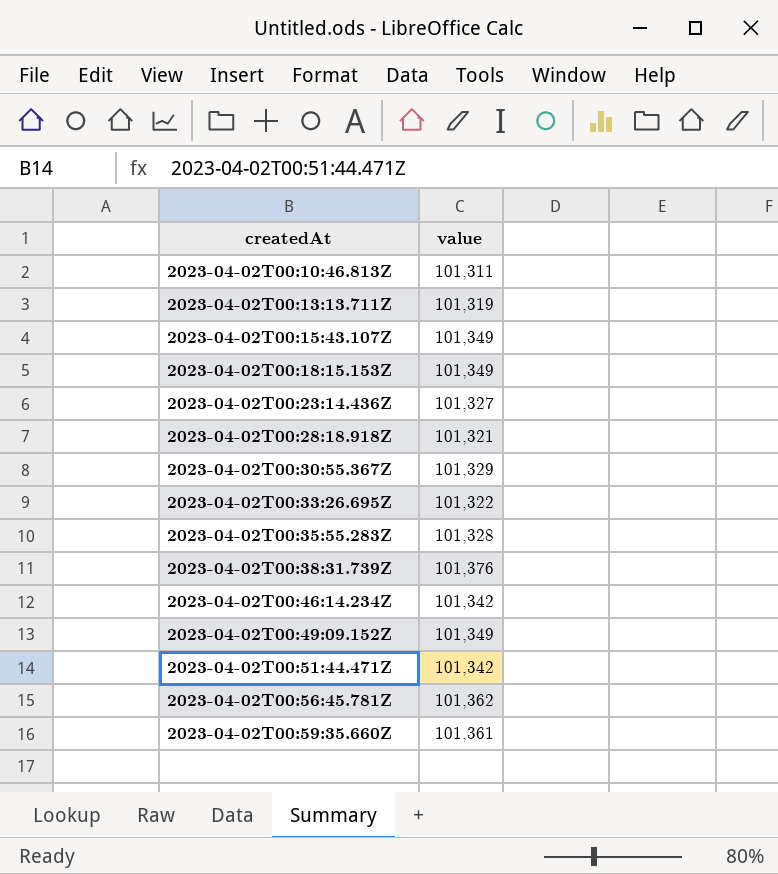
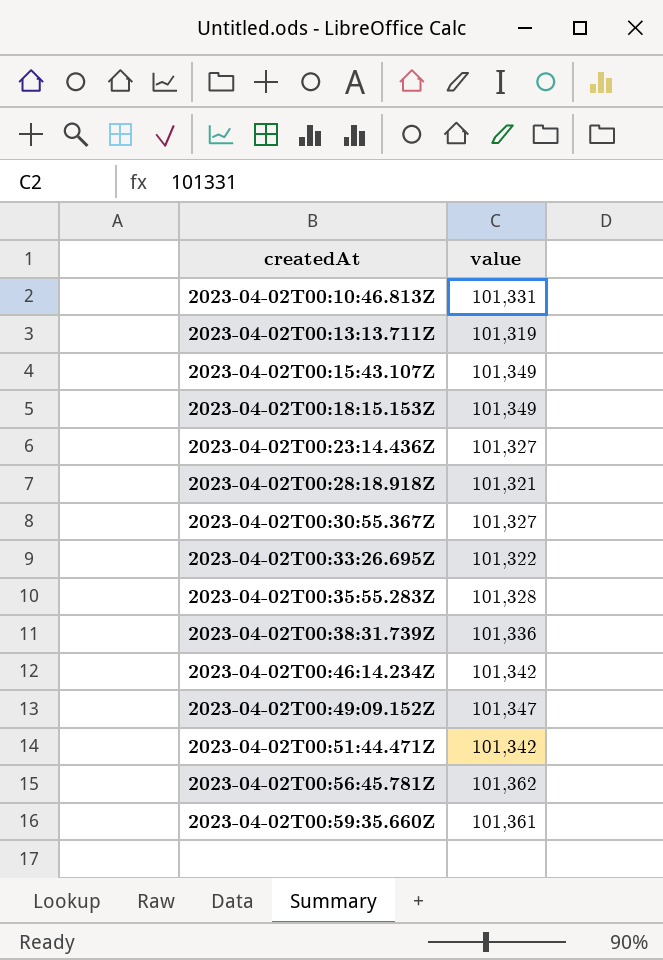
2023-04-02T00:10:46.813Z | value: 101,311 -> 101,331
2023-04-02T00:30:55.367Z | value: 101,329 -> 101,327
2023-04-02T00:38:31.739Z | value: 101,376 -> 101,336
2023-04-02T00:49:09.152Z | value: 101,349 -> 101,347

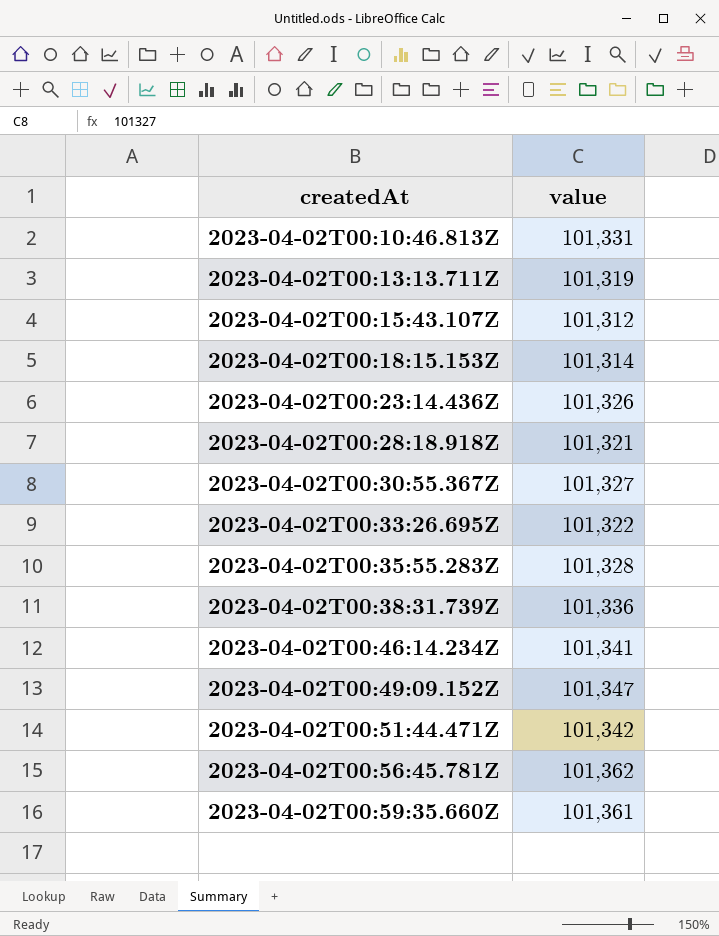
2023-04-02T00:15:43.107Z | value: 101,349 -> 101,312
2023-04-02T00:18:15.153Z | value: 101,349 -> 101,314
2023-04-02T00:23:14.436Z | value: 101,327 -> 101,326
2023-04-02T00:46:14.234Z | value: 101,342 -> 101,341

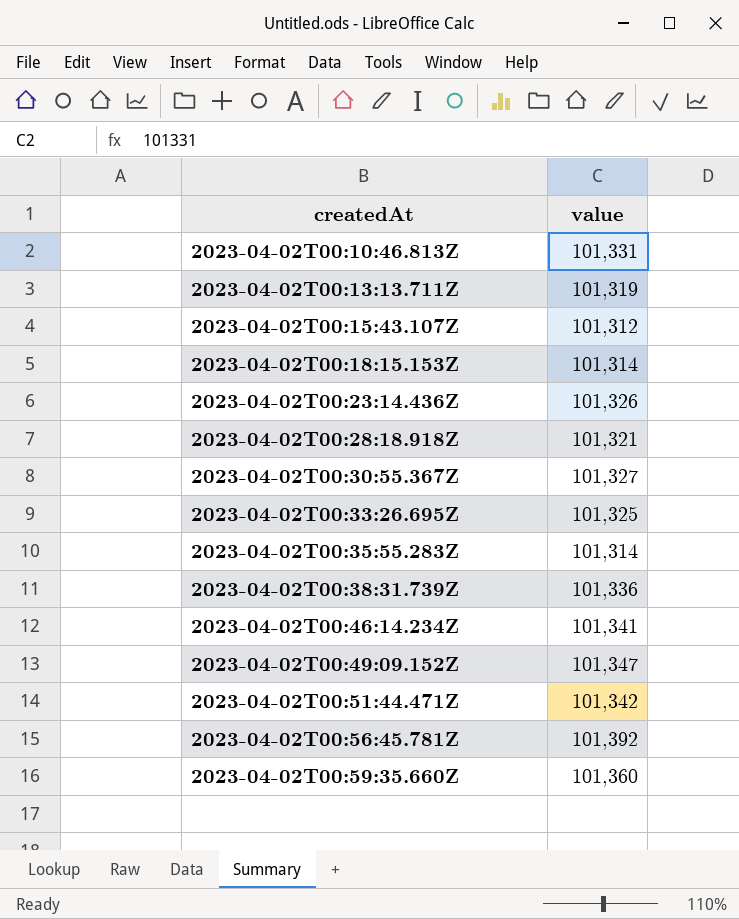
2023-04-02T00:33:26.695Z | value: 101,322 -> 101,325
2023-04-02T00:35:55.283Z | value: 101,328 -> 101,314
2023-04-02T00:56:45.781Z | value: 101,362 -> 101,392
2023-04-02T00:59:35.660Z | value: 101,361 -> 101,360

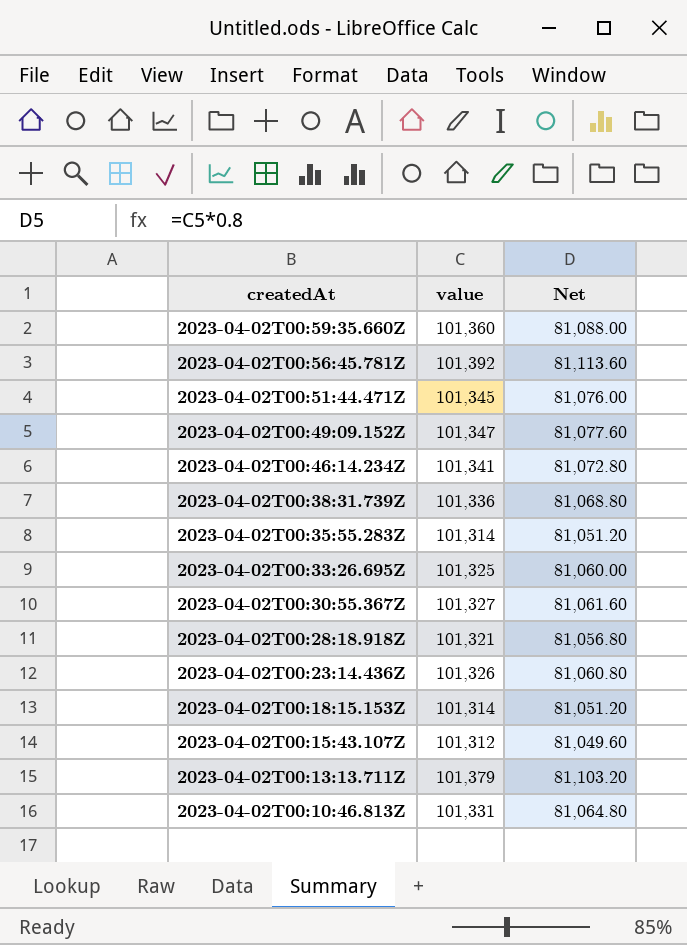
row order: createdAt ascending -> createdAt descending
column Net | formula: none -> [value] * 0.8
2023-04-02T00:51:44.471Z | value: 101,342 -> 101,345
2023-04-02T00:13:13.711Z | value: 101,319 -> 101,379

